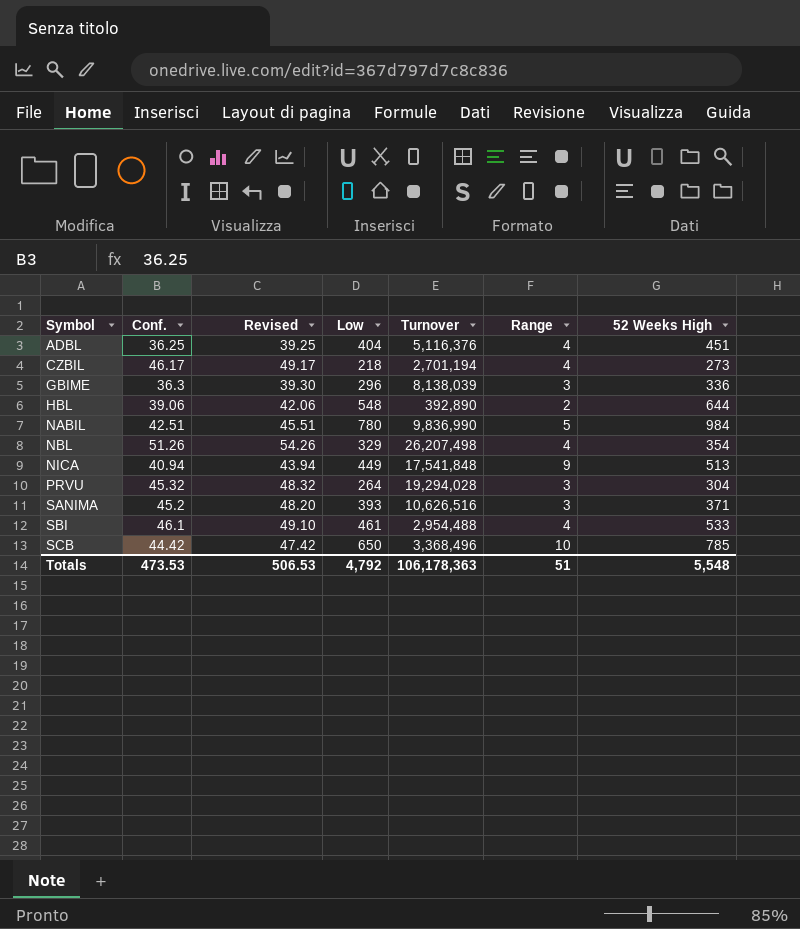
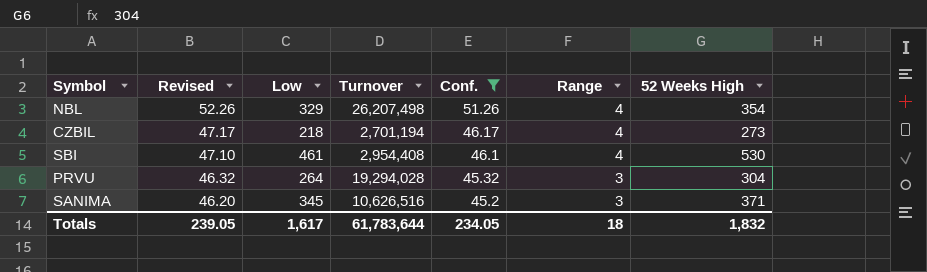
filter: none -> Conf. >= 45.2
row order: Symbol ascending -> Revised descending
column Revised | formula: [Conf.] + 3 -> [Conf.] + 1
column Conf. | position: 2 -> 5
SBI | Turnover: 2,954,488 -> 2,954,408
SBI | 52 Weeks High: 533 -> 530
SANIMA | Low: 393 -> 345
Totals | Revised: 506.53 -> 239.05
Totals | Low: 4,792 -> 1,617
Totals | Turnover: 106,178,363 -> 61,783,644
Totals | Conf.: 473.53 -> 234.05
Totals | Range: 51 -> 18
Totals | 52 Weeks High: 5,548 -> 1,832

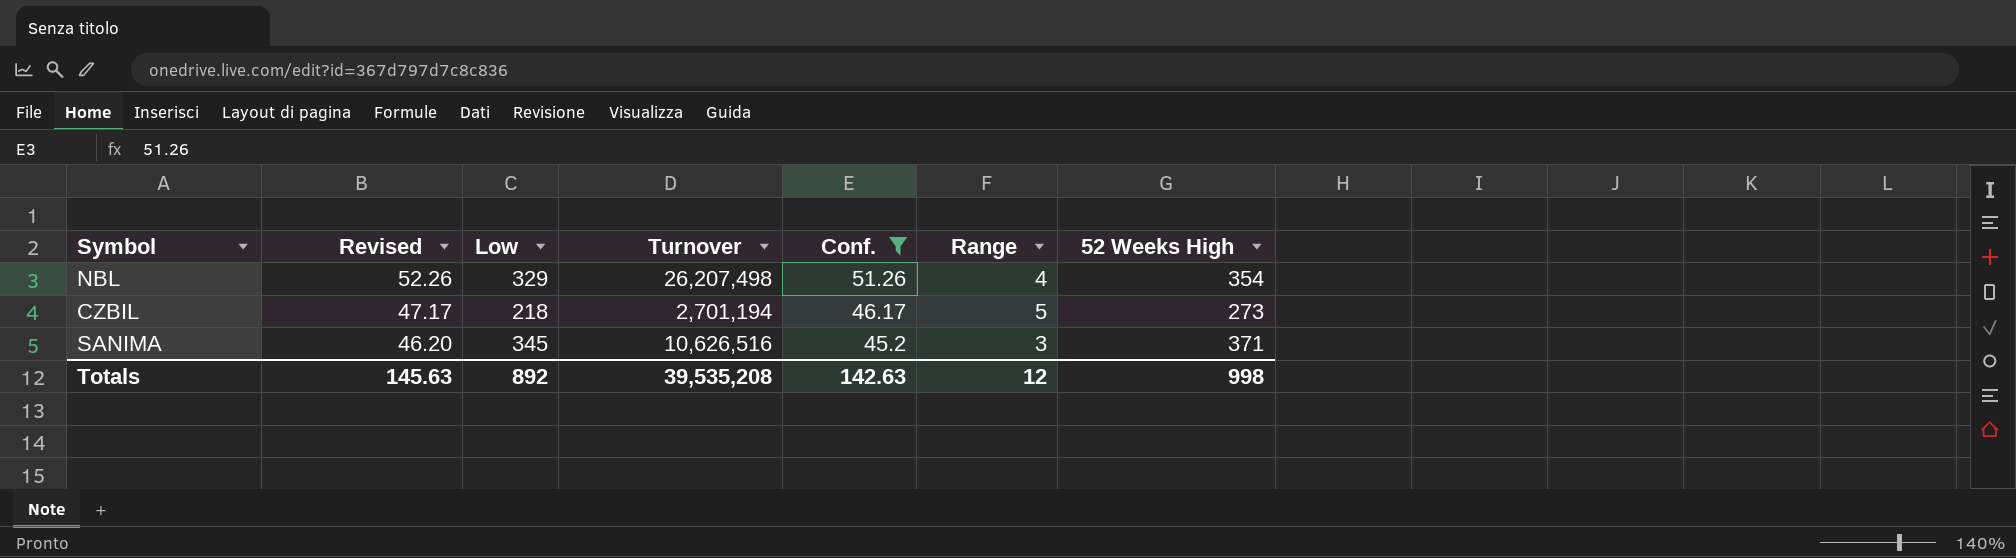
row SBI: 47.10 | 461 | 2,954,408 | 46.1 | 4 | 530 -> none
row PRVU: 46.32 | 264 | 19,294,028 | 45.32 | 3 | 304 -> none
CZBIL | Range: 4 -> 5
Totals | Revised: 239.05 -> 145.63
Totals | Low: 1,617 -> 892
Totals | Turnover: 61,783,644 -> 39,535,208
Totals | Conf.: 234.05 -> 142.63
Totals | Range: 18 -> 12
Totals | 52 Weeks High: 1,832 -> 998

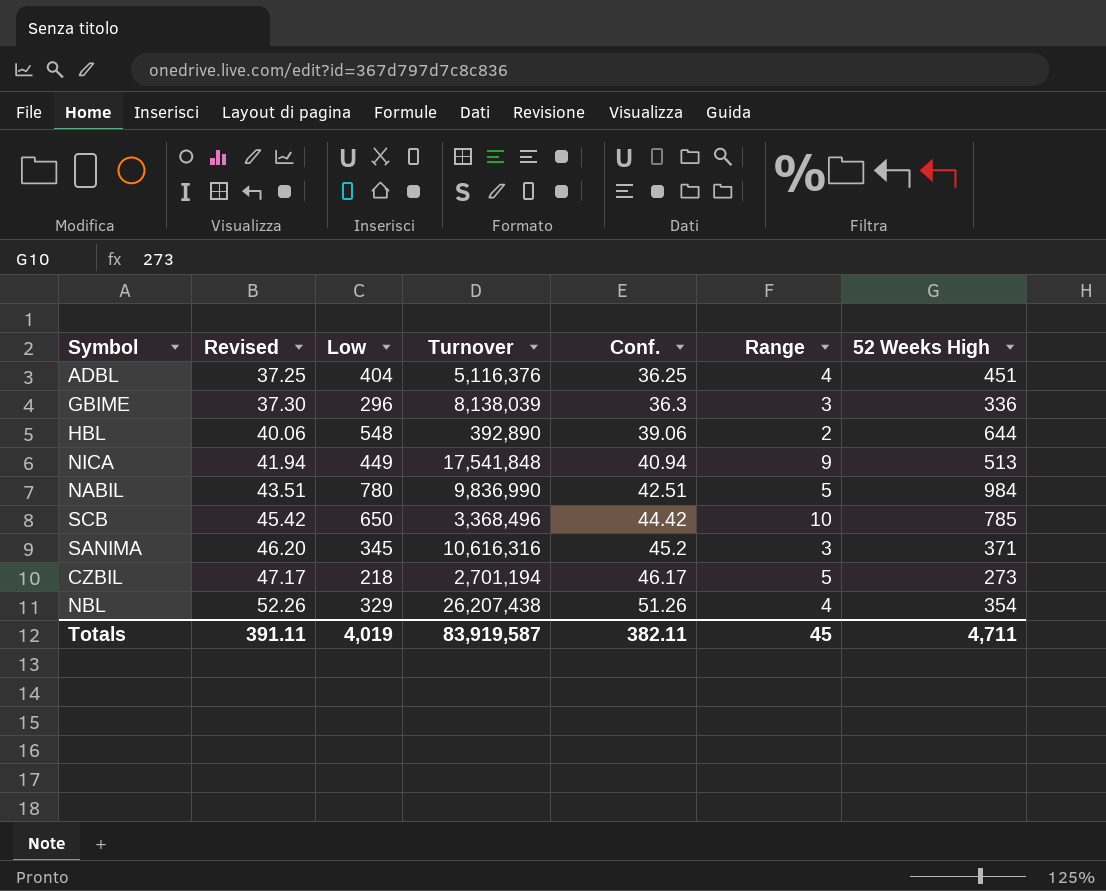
filter: Conf. >= 45.2 -> none
row order: Revised descending -> Revised ascending
SANIMA | Turnover: 10,626,516 -> 10,616,316
NBL | Turnover: 26,207,498 -> 26,207,438
Totals | Revised: 145.63 -> 391.11
Totals | Low: 892 -> 4,019
Totals | Turnover: 39,535,208 -> 83,919,587
Totals | Conf.: 142.63 -> 382.11
Totals | Range: 12 -> 45
Totals | 52 Weeks High: 998 -> 4,711

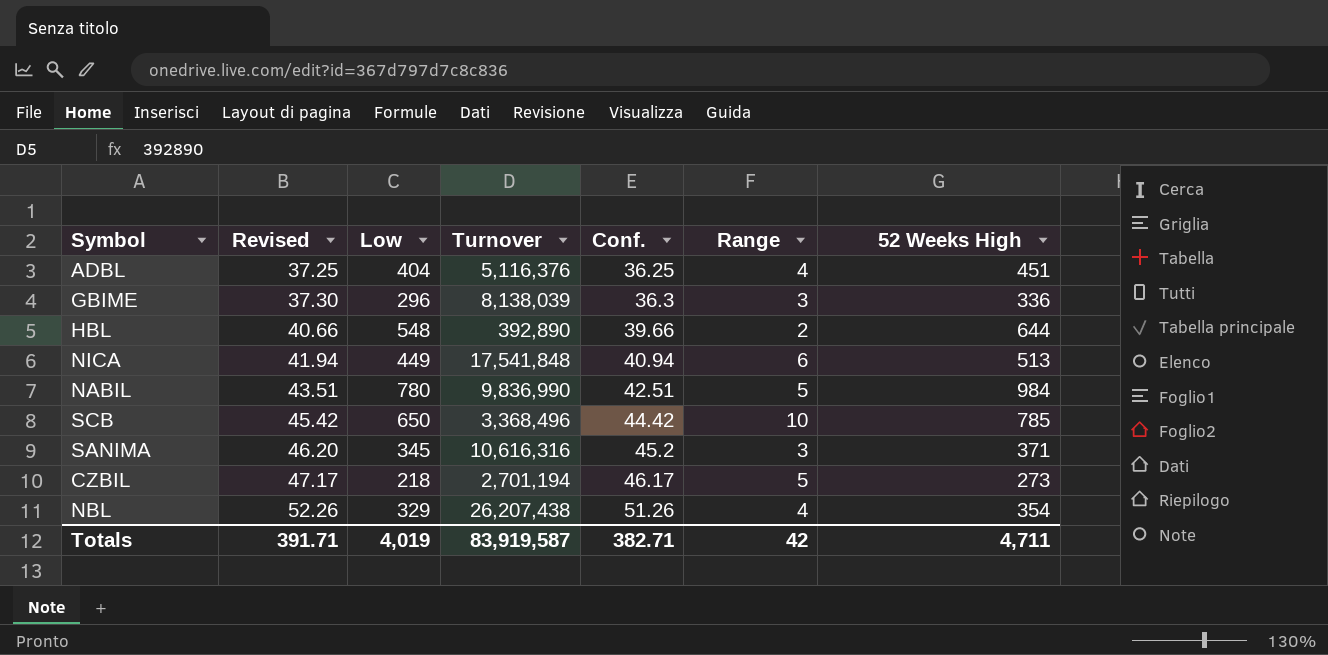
HBL | Revised: 40.06 -> 40.66
HBL | Conf.: 39.06 -> 39.66
NICA | Range: 9 -> 6
Totals | Revised: 391.11 -> 391.71
Totals | Conf.: 382.11 -> 382.71
Totals | Range: 45 -> 42

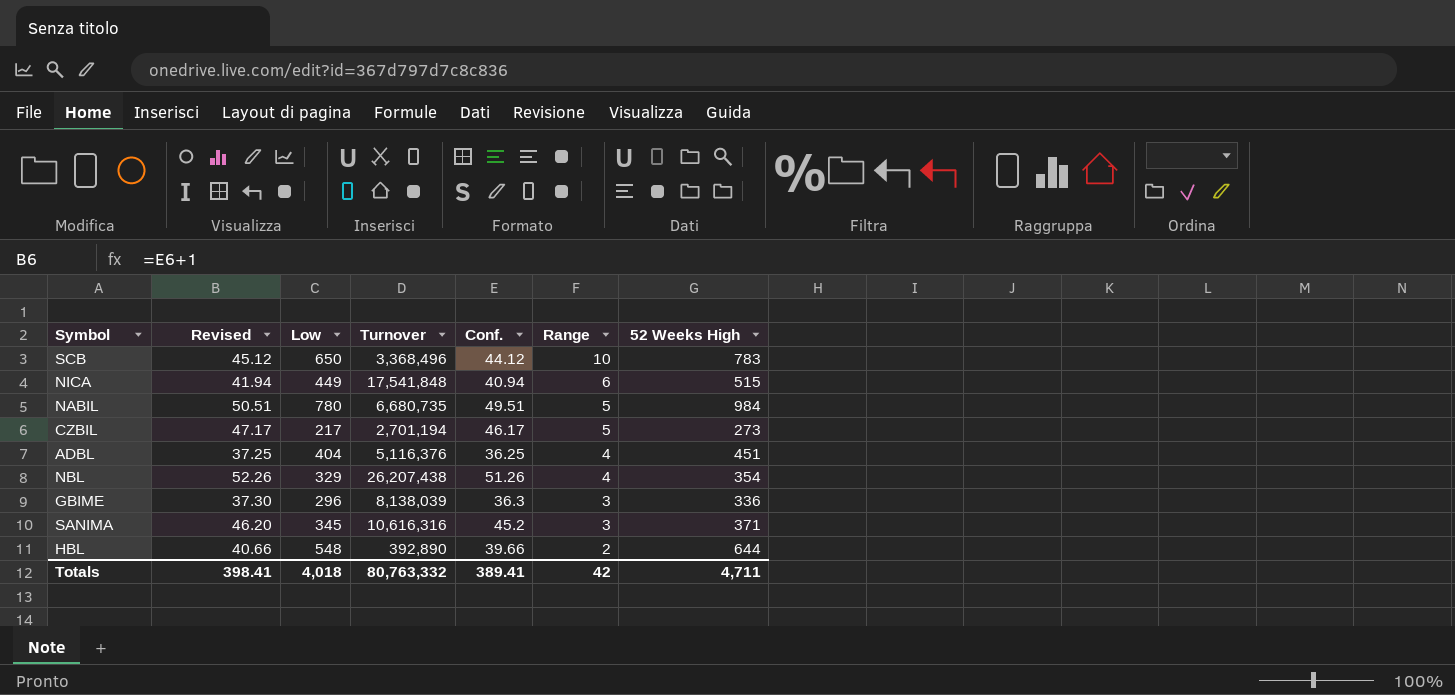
row order: Revised ascending -> Range descending
SCB | Revised: 45.42 -> 45.12
SCB | Conf.: 44.42 -> 44.12
SCB | 52 Weeks High: 785 -> 783
NICA | 52 Weeks High: 513 -> 515
NABIL | Revised: 43.51 -> 50.51
NABIL | Turnover: 9,836,990 -> 6,680,735
NABIL | Conf.: 42.51 -> 49.51
CZBIL | Low: 218 -> 217
Totals | Revised: 391.71 -> 398.41
Totals | Low: 4,019 -> 4,018
Totals | Turnover: 83,919,587 -> 80,763,332
Totals | Conf.: 382.71 -> 389.41

